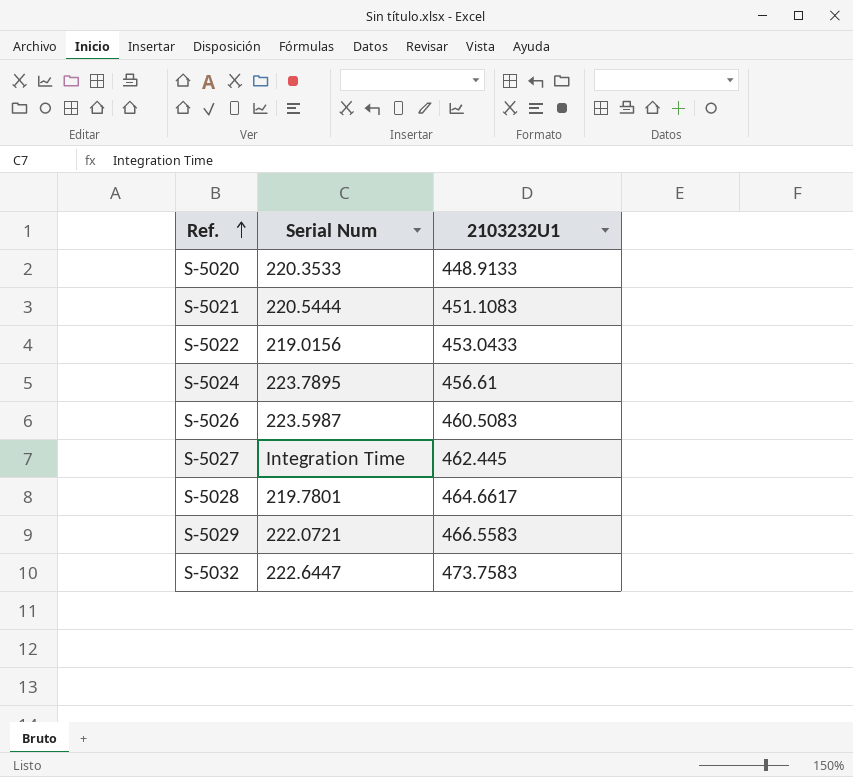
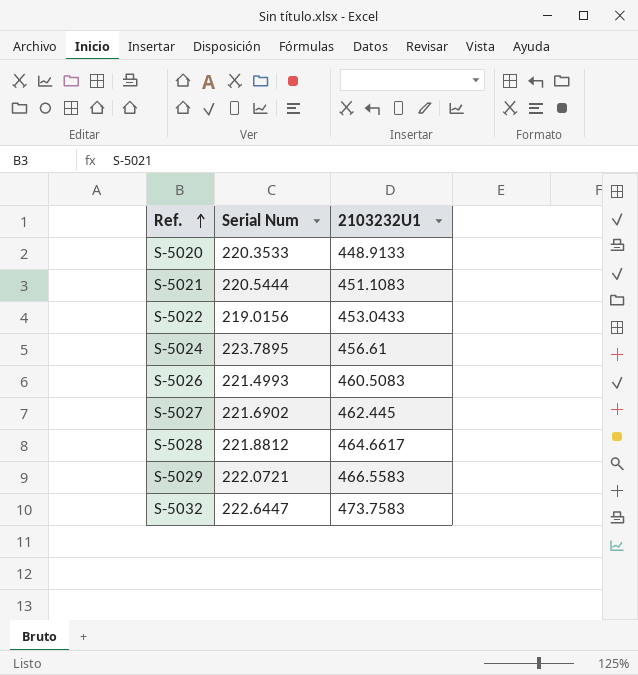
S-5026 | Serial Num: 223.5987 -> 221.4993
S-5027 | Serial Num: Integration Time -> 221.6902
S-5028 | Serial Num: 219.7801 -> 221.8812

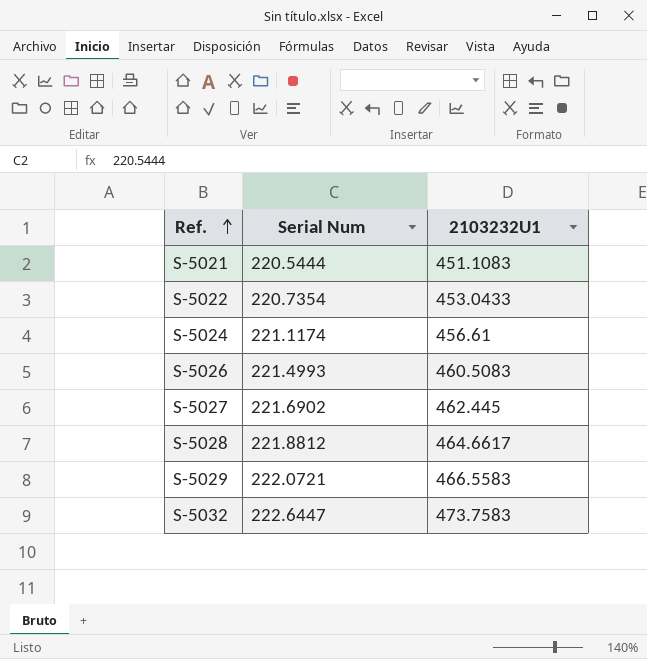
row S-5020: 220.3533 | 448.9133 -> none
S-5022 | Serial Num: 219.0156 -> 220.7354
S-5024 | Serial Num: 223.7895 -> 221.1174

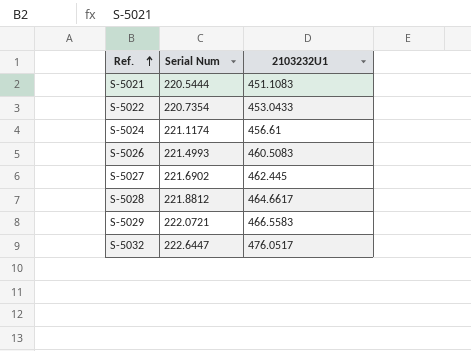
S-5032 | 2103232U1: 473.7583 -> 476.0517

